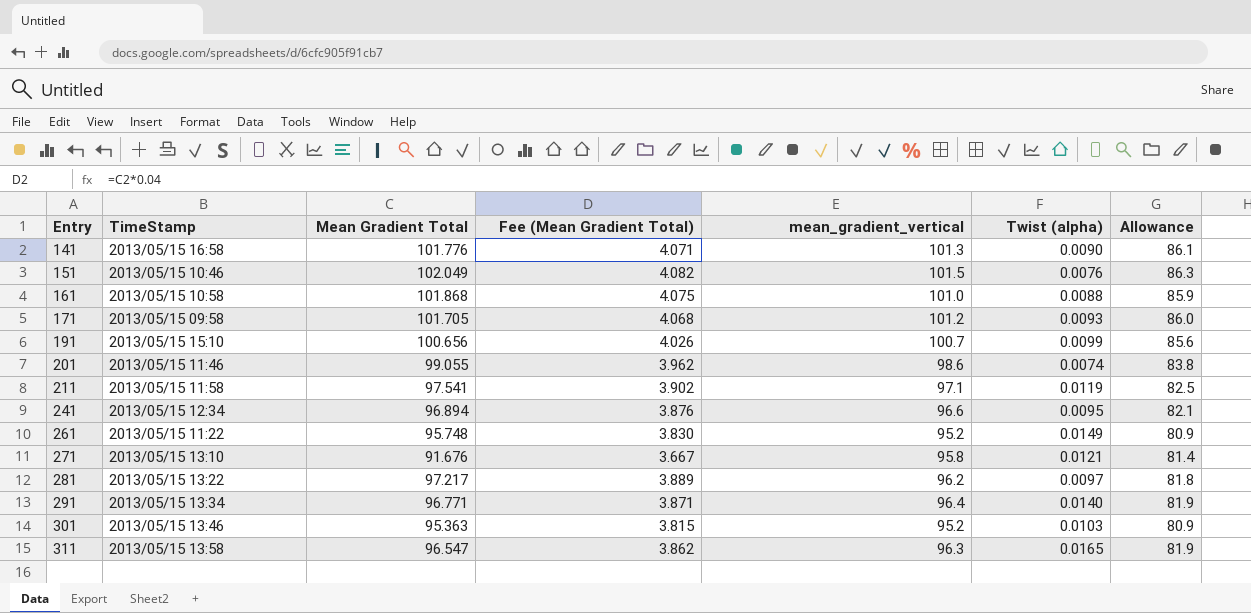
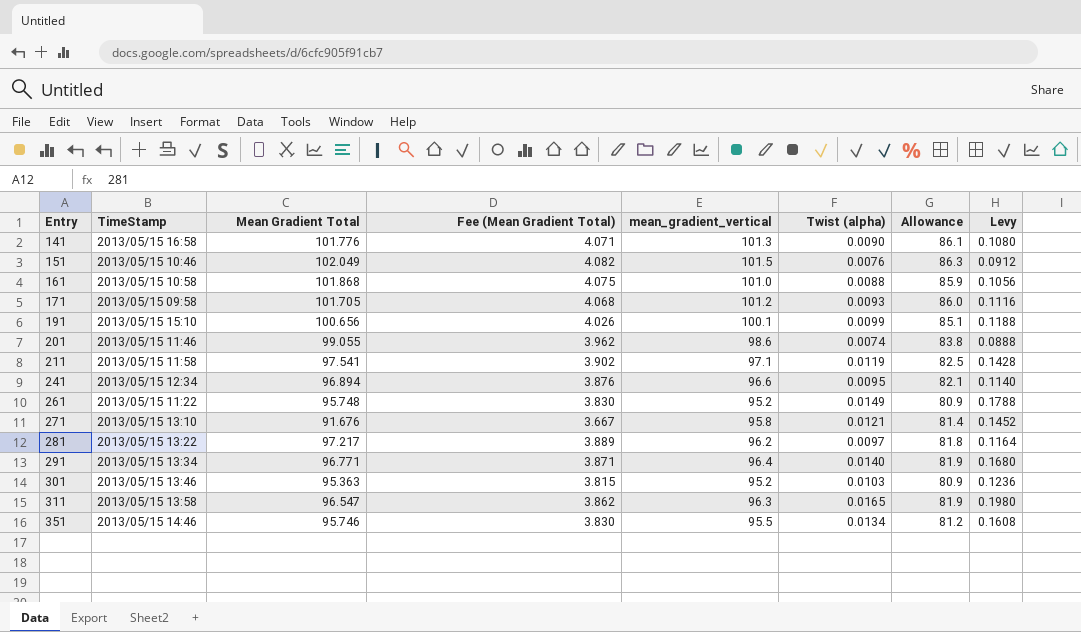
column Levy | formula: none -> [Twist (alpha)] * 12
191 | mean_gradient_vertical: 100.7 -> 100.1
191 | Allowance: 85.6 -> 85.1
row 351: none -> 2013/05/15 14:46 | 95.746 | 3.830 | 95.5 | 0.0134 | 81.2 | 0.1608

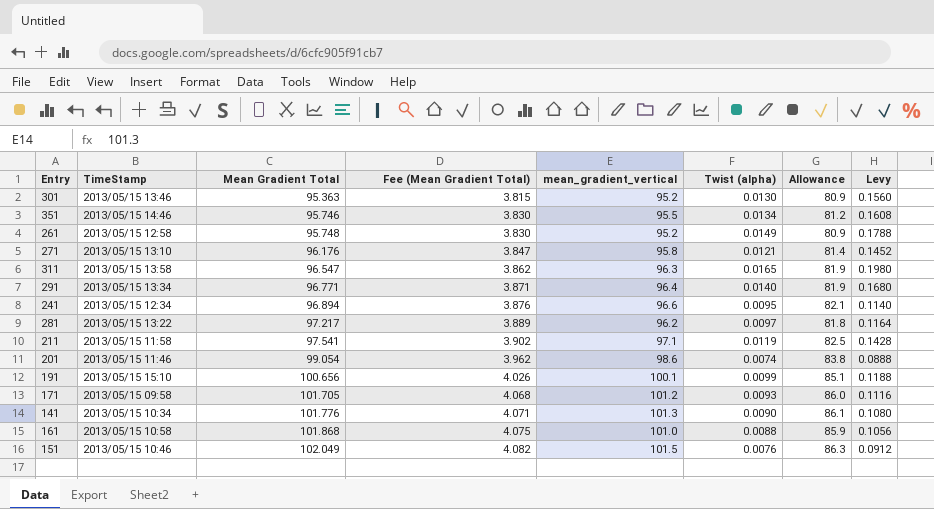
row order: Entry ascending -> Mean Gradient Total ascending
301 | Twist (alpha): 0.0103 -> 0.0130
301 | Levy: 0.1236 -> 0.1560
261 | TimeStamp: 2013/05/15 11:22 -> 2013/05/15 12:58
271 | Mean Gradient Total: 91.676 -> 96.176
271 | Fee (Mean Gradient Total): 3.667 -> 3.847
201 | Mean Gradient Total: 99.055 -> 99.054
141 | TimeStamp: 2013/05/15 16:58 -> 2013/05/15 10:34

